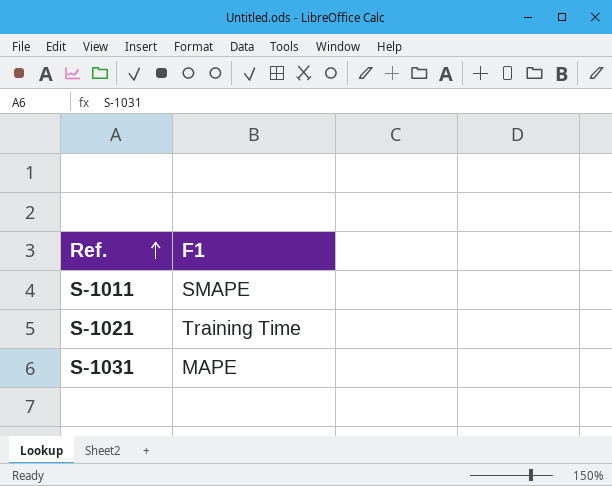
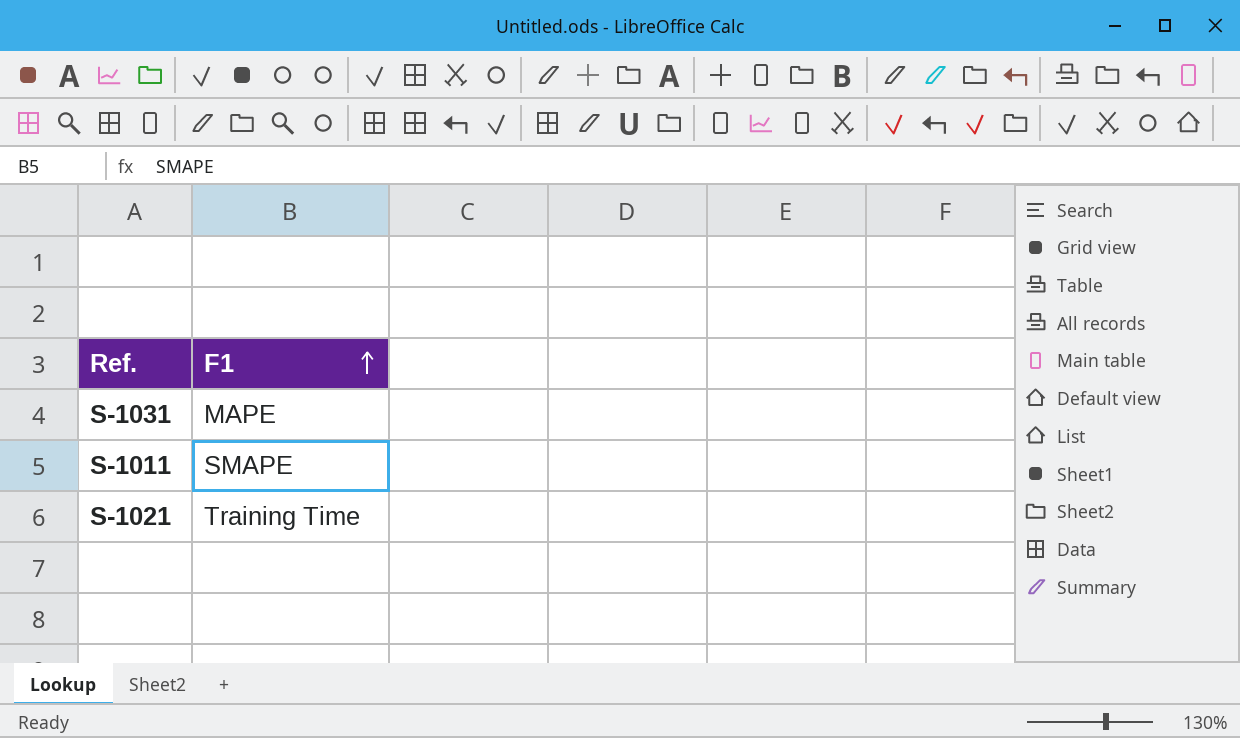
row order: Ref. ascending -> F1 ascending

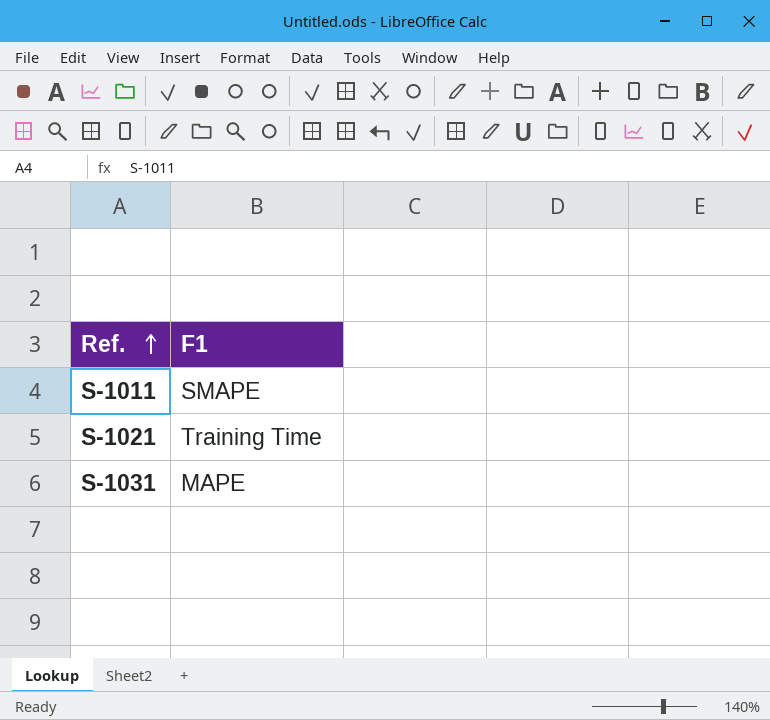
row order: F1 ascending -> Ref. ascending

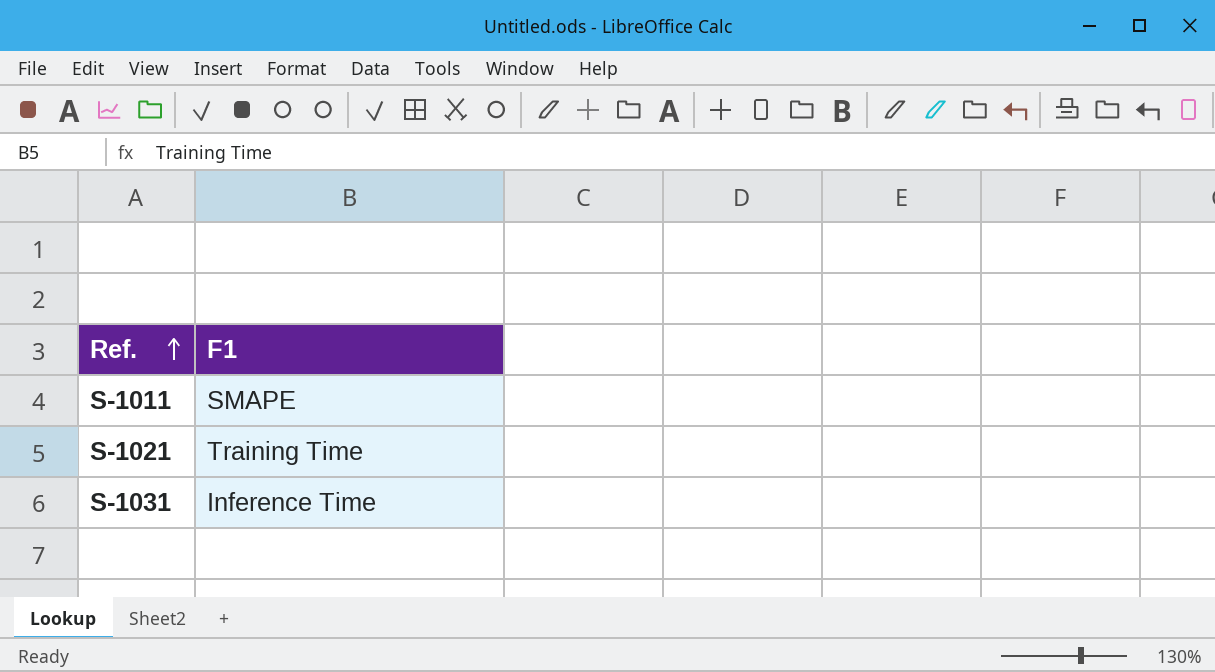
S-1031 | F1: MAPE -> Inference Time

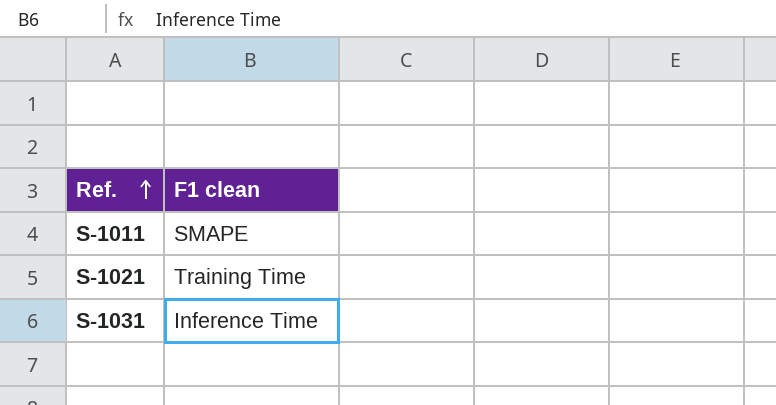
column name: F1 -> F1 clean

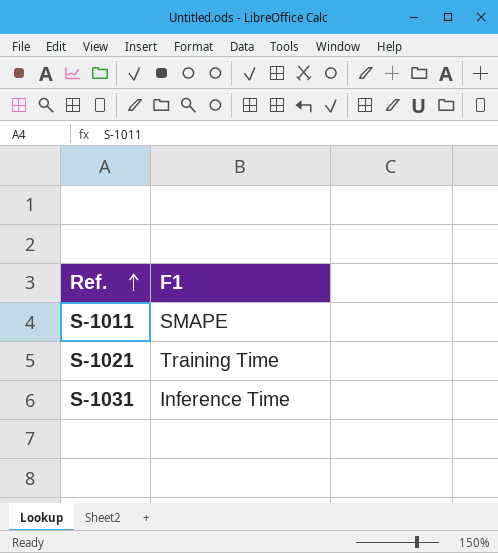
column name: F1 clean -> F1

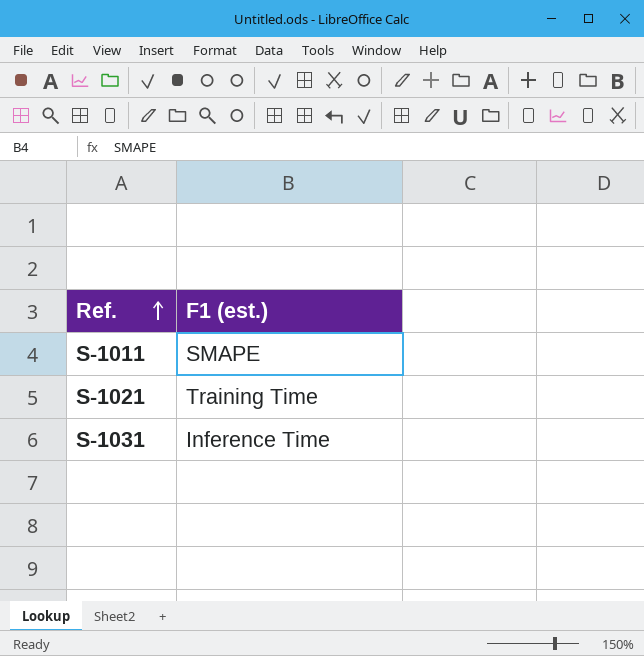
column name: F1 -> F1 (est.)

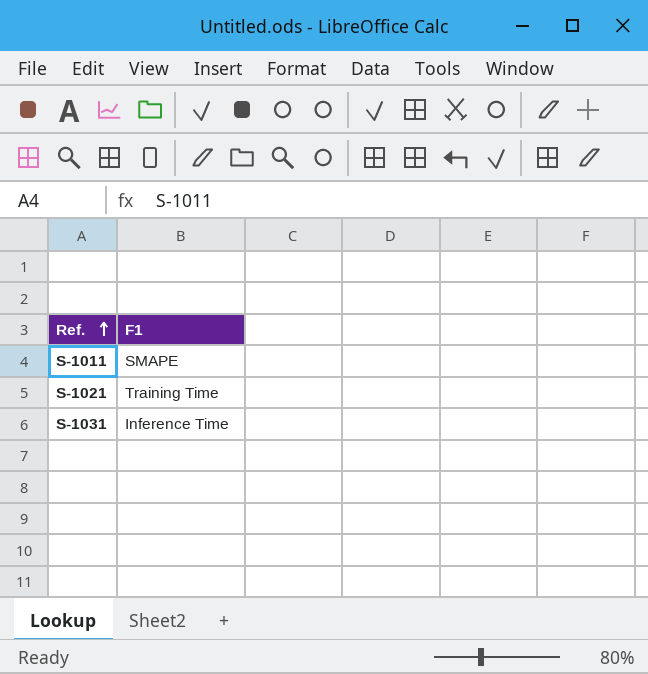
column name: F1 (est.) -> F1

